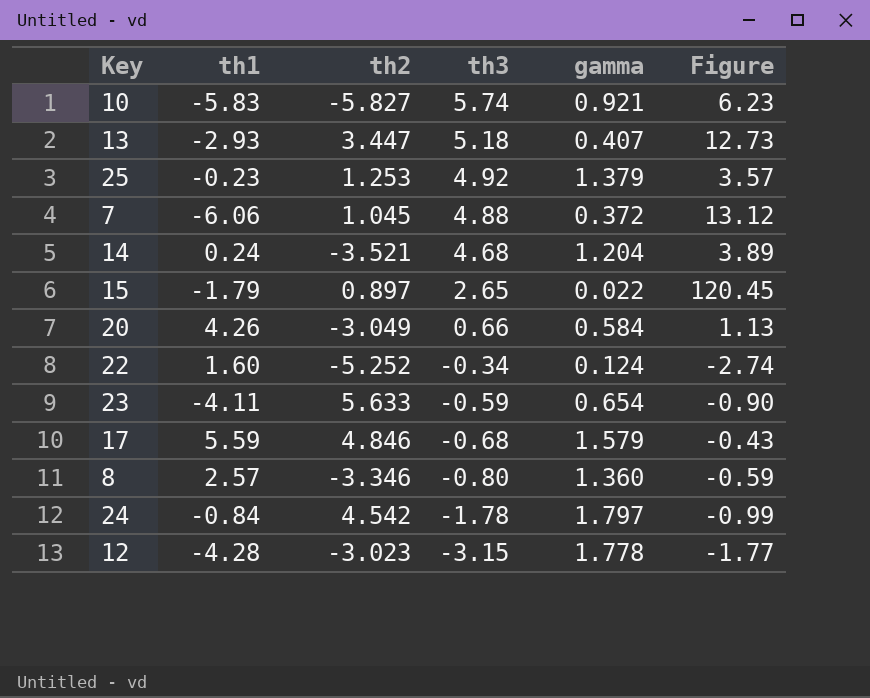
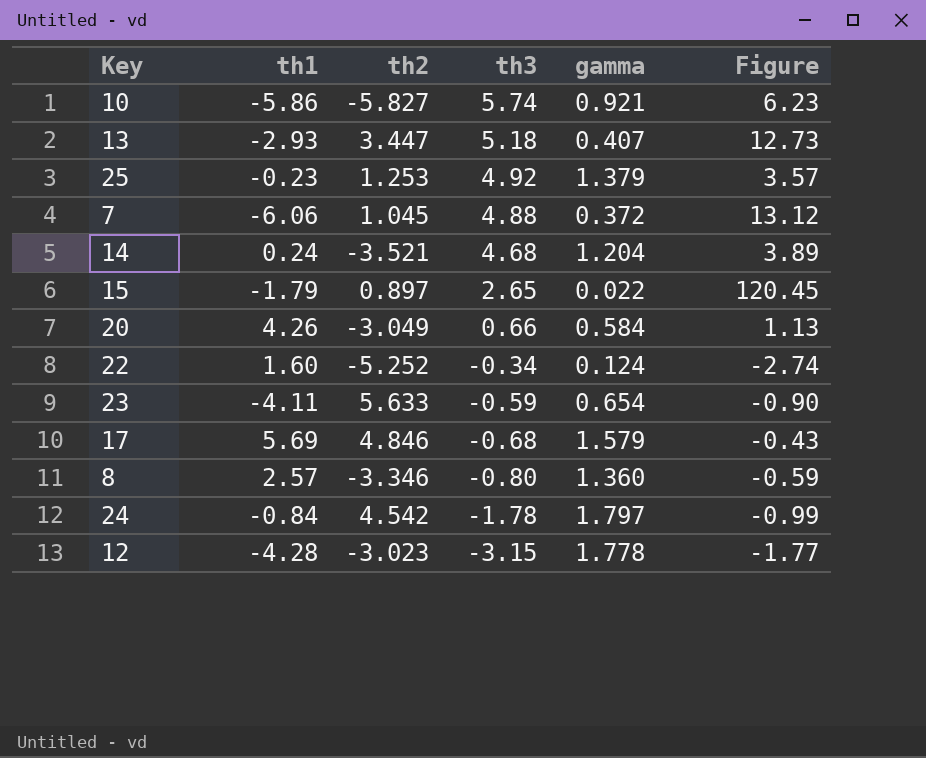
10 | th1: -5.83 -> -5.86
17 | th1: 5.59 -> 5.69

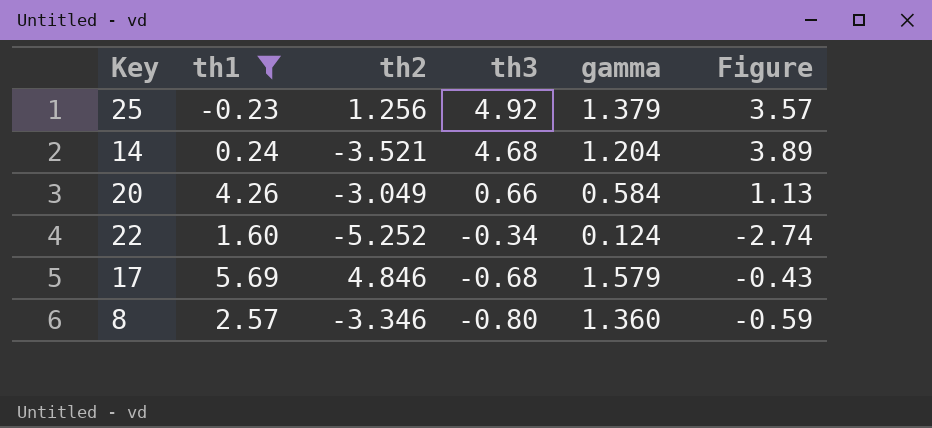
filter: none -> th1 >= -0.23
25 | th2: 1.253 -> 1.256

